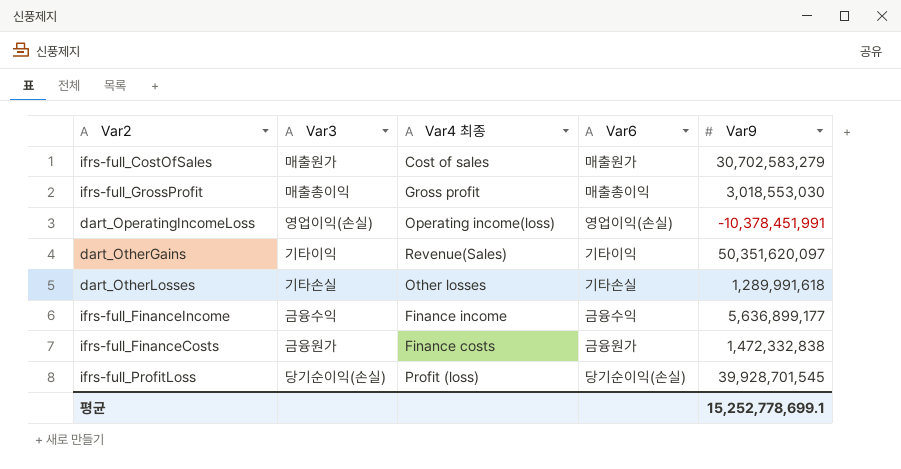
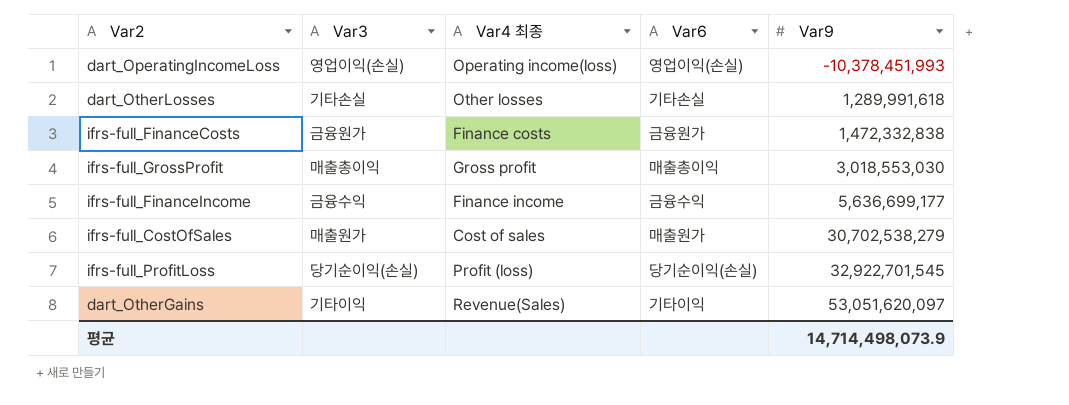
row order: none -> Var9 ascending
dart_OperatingIncomeLoss | Var9: -10,378,451,991 -> -10,378,451,993
ifrs-full_FinanceIncome | Var9: 5,636,899,177 -> 5,636,699,177
ifrs-full_CostOfSales | Var9: 30,702,583,279 -> 30,702,538,279
ifrs-full_ProfitLoss | Var9: 39,928,701,545 -> 32,922,701,545
dart_OtherGains | Var9: 50,351,620,097 -> 53,051,620,097
평균 | Var9: 15,252,778,699.1 -> 14,714,498,073.9

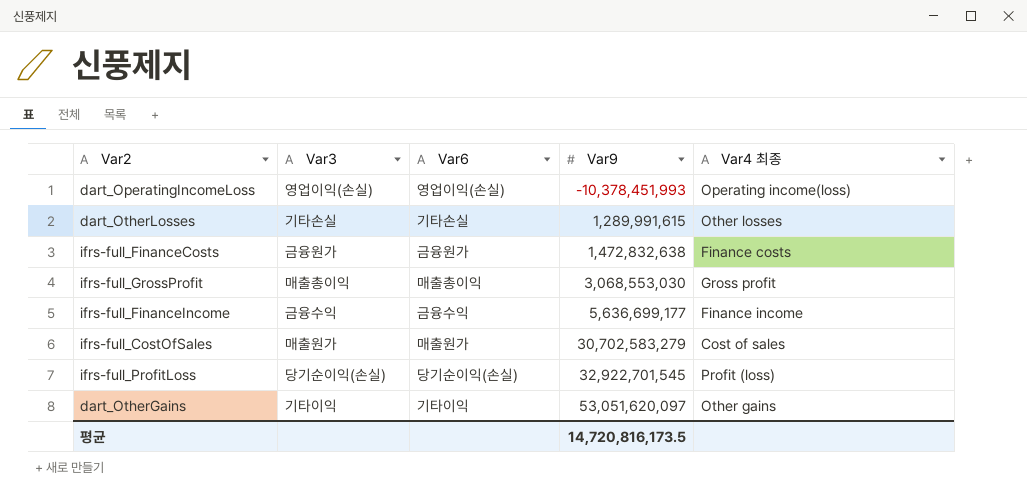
column Var4 최종 | position: 3 -> 5
dart_OtherLosses | Var9: 1,289,991,618 -> 1,289,991,615
ifrs-full_FinanceCosts | Var9: 1,472,332,838 -> 1,472,832,638
ifrs-full_GrossProfit | Var9: 3,018,553,030 -> 3,068,553,030
ifrs-full_CostOfSales | Var9: 30,702,538,279 -> 30,702,583,279
dart_OtherGains | Var4 최종: Revenue(Sales) -> Other gains
평균 | Var9: 14,714,498,073.9 -> 14,720,816,173.5

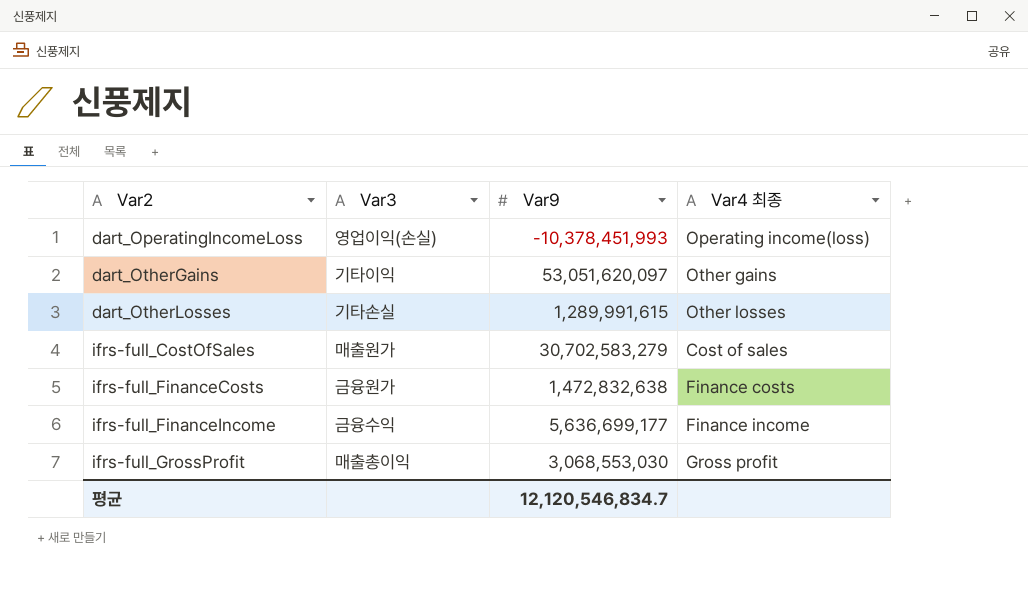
row order: Var9 ascending -> Var2 ascending
column Var6 | position: 3 -> none
row ifrs-full_ProfitLoss: 당기순이익(손실) | 당기순이익(손실) | 32,922,701,545 | Profit (loss) -> none
평균 | Var9: 14,720,816,173.5 -> 12,120,546,834.7

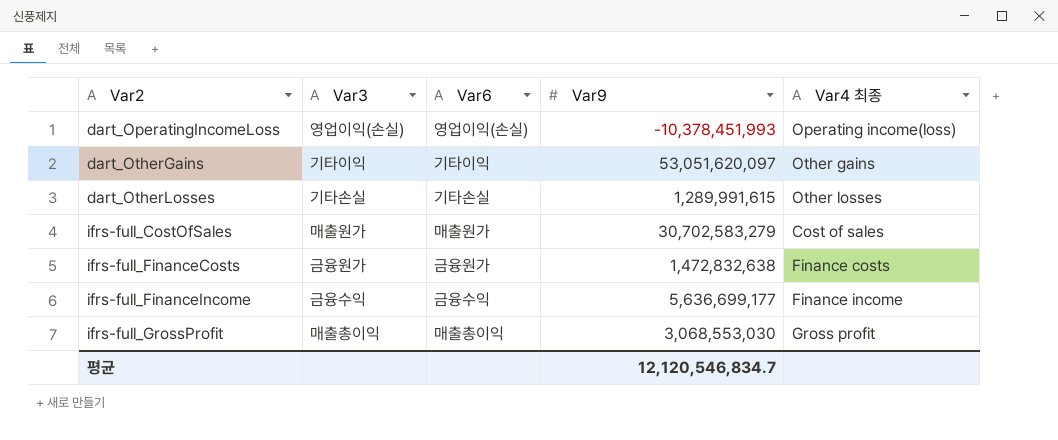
column Var6 | position: none -> 3

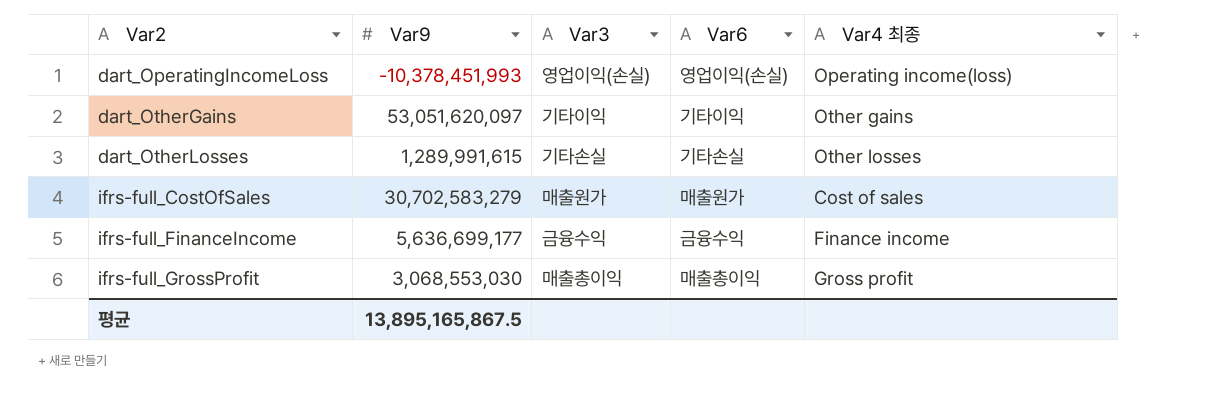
column Var9 | position: 4 -> 2
row ifrs-full_FinanceCosts: 금융원가 | 금융원가 | 1,472,832,638 | Finance costs -> none
평균 | Var9: 12,120,546,834.7 -> 13,895,165,867.5

